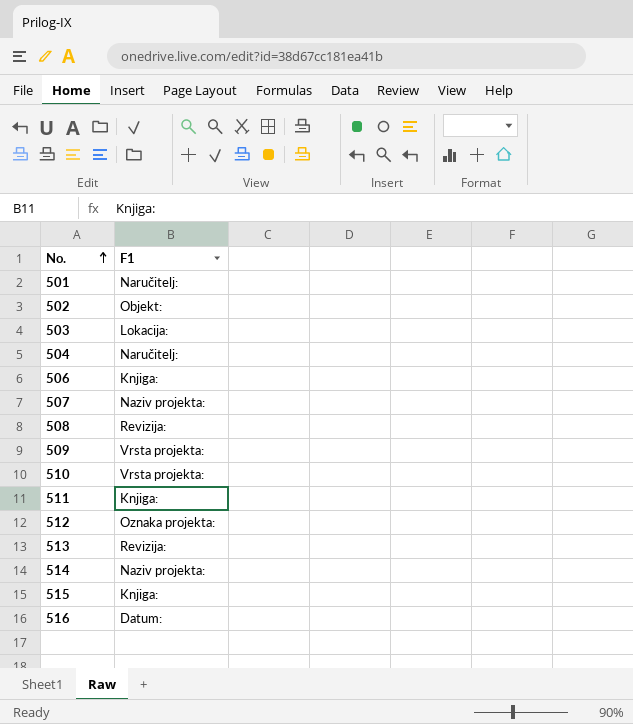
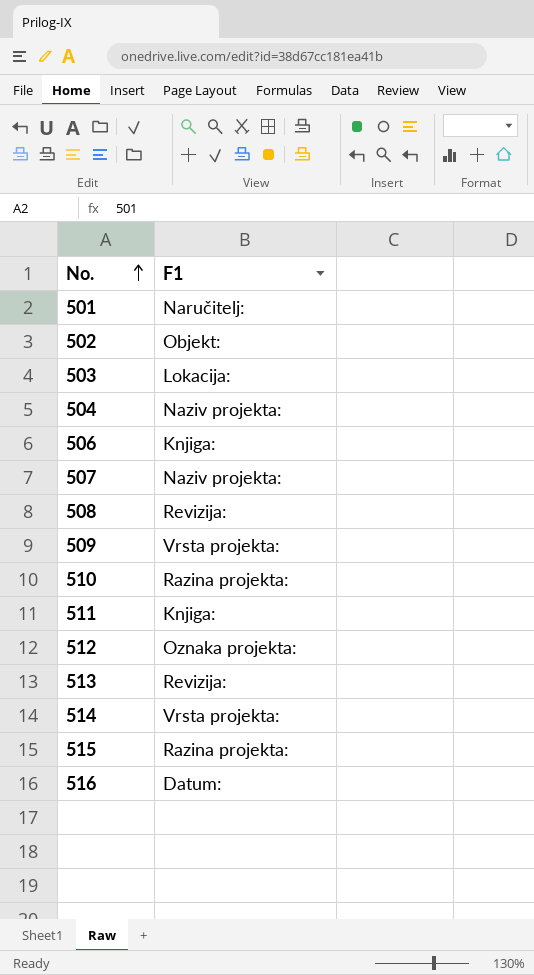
504 | F1: Naručitelj: -> Naziv projekta:
510 | F1: Vrsta projekta: -> Razina projekta:
514 | F1: Naziv projekta: -> Vrsta projekta:
515 | F1: Knjiga: -> Razina projekta:

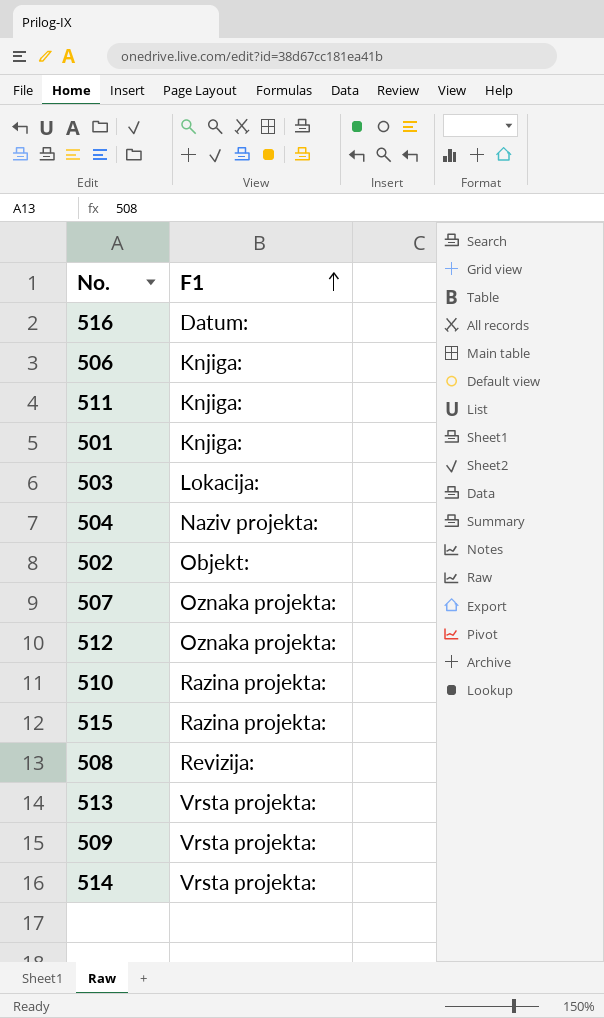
row order: No. ascending -> F1 ascending
501 | F1: Naručitelj: -> Knjiga:
507 | F1: Naziv projekta: -> Oznaka projekta:
513 | F1: Revizija: -> Vrsta projekta:

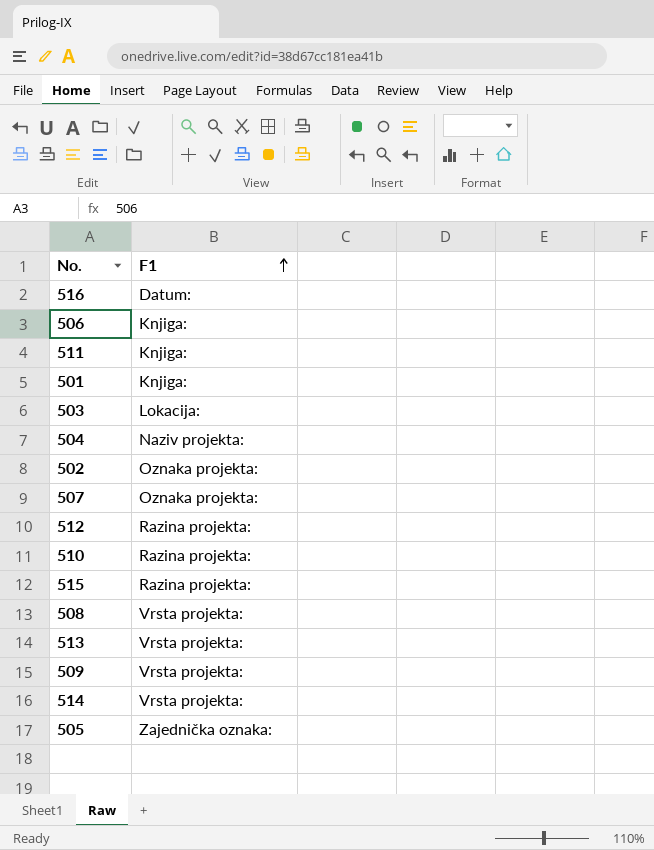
502 | F1: Objekt: -> Oznaka projekta:
512 | F1: Oznaka projekta: -> Razina projekta:
508 | F1: Revizija: -> Vrsta projekta:
row 505: none -> Zajednička oznaka:

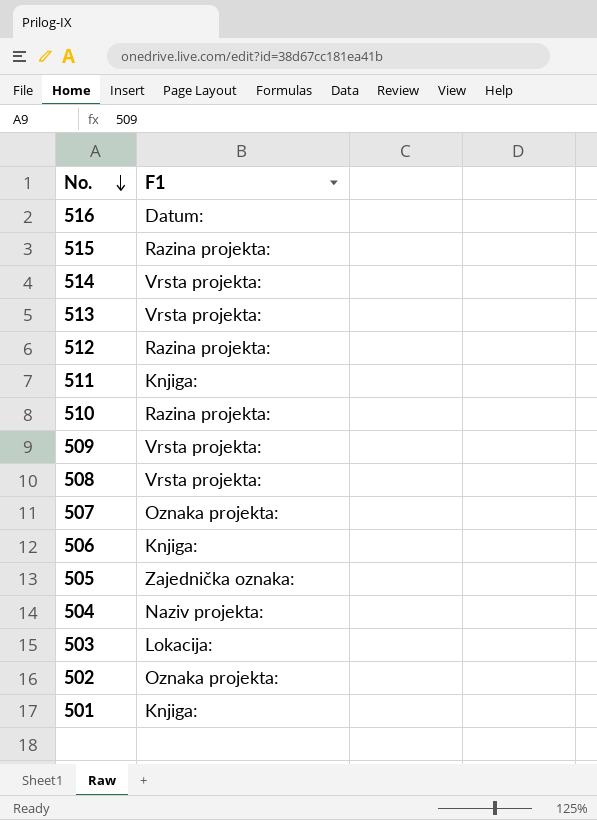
row order: F1 ascending -> No. descending

